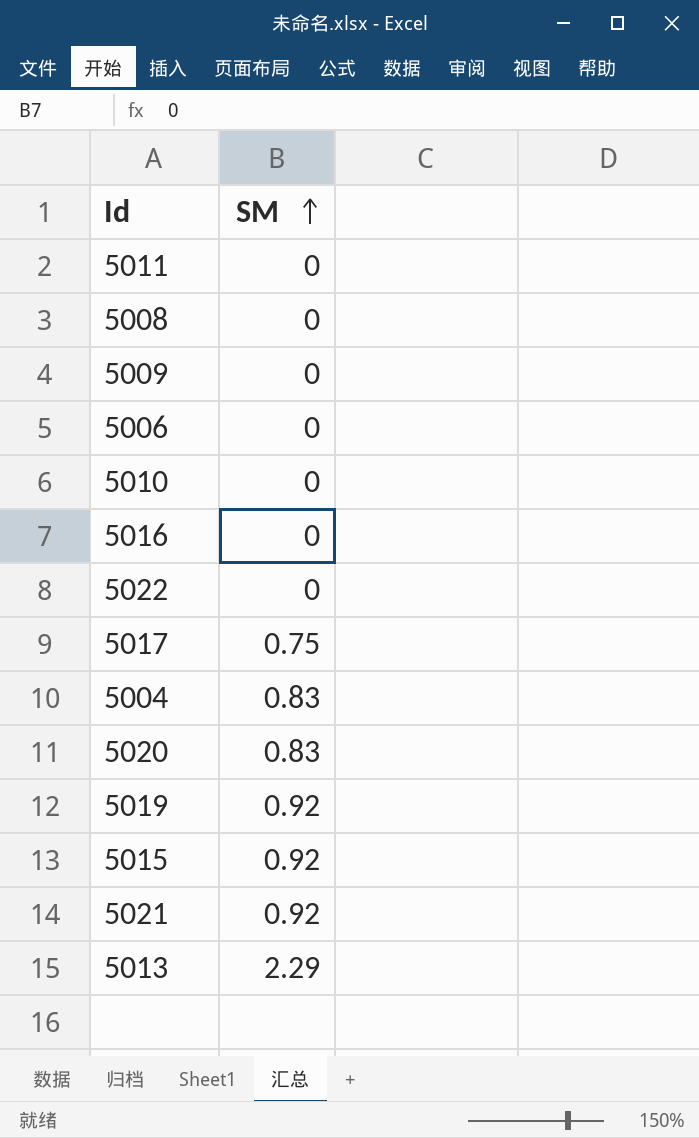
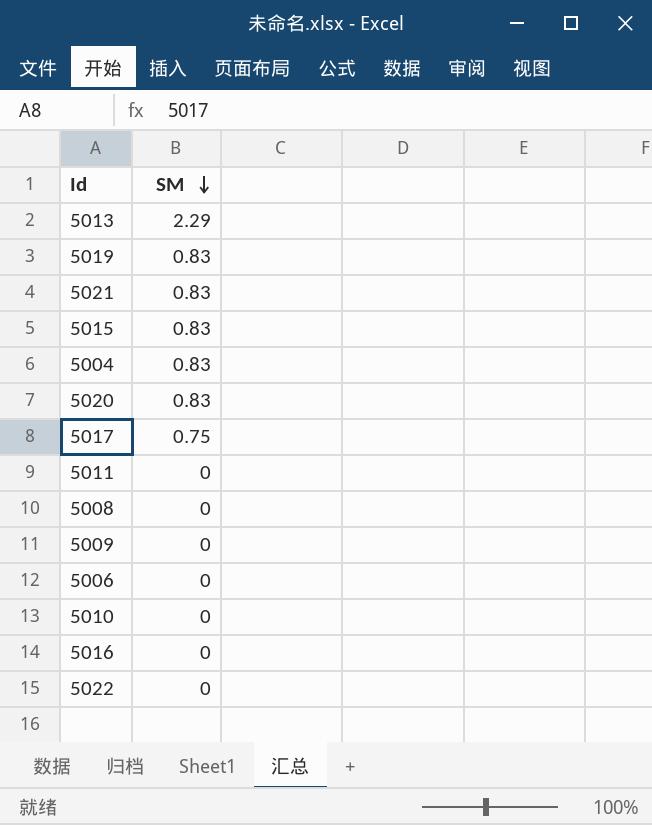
row order: SM ascending -> SM descending
5019 | SM: 0.92 -> 0.83
5021 | SM: 0.92 -> 0.83
5015 | SM: 0.92 -> 0.83

